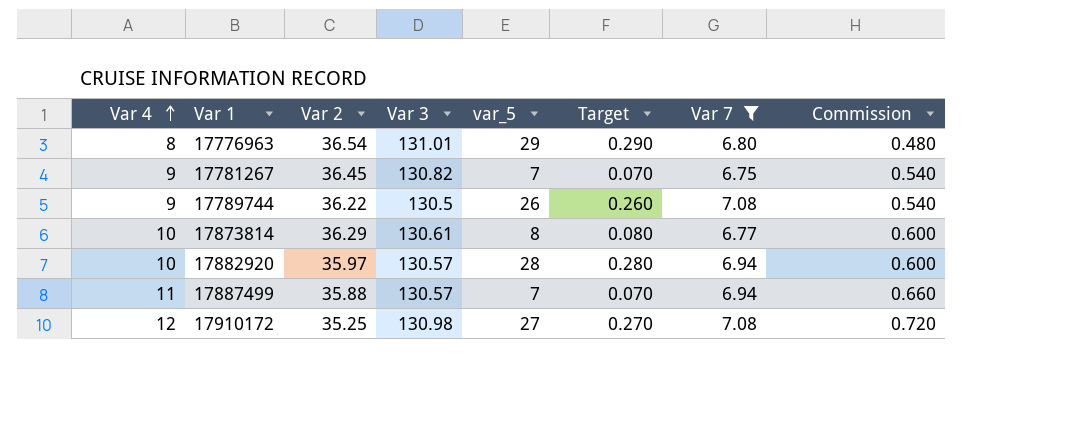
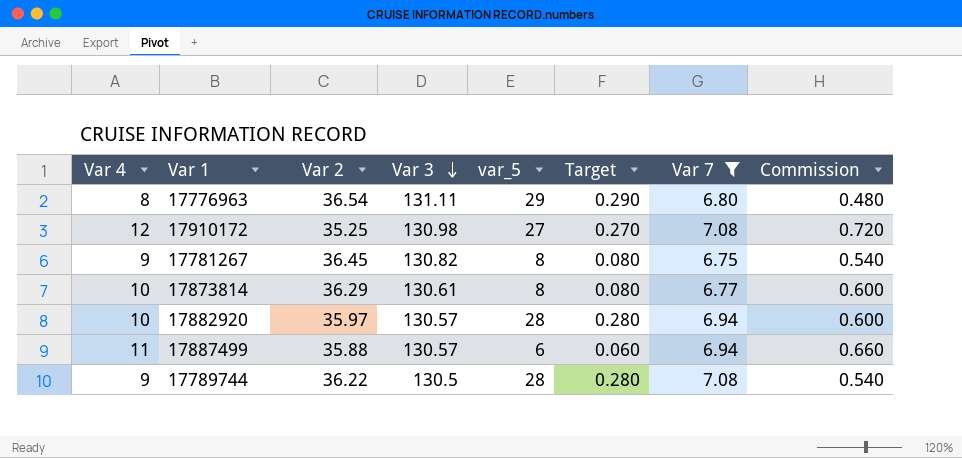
row order: Var 4 ascending -> Var 3 descending
17776963 | Var 3: 131.01 -> 131.11
17781267 | var_5: 7 -> 8
17781267 | Target: 0.070 -> 0.080
17887499 | var_5: 7 -> 6
17887499 | Target: 0.070 -> 0.060
17789744 | var_5: 26 -> 28
17789744 | Target: 0.260 -> 0.280

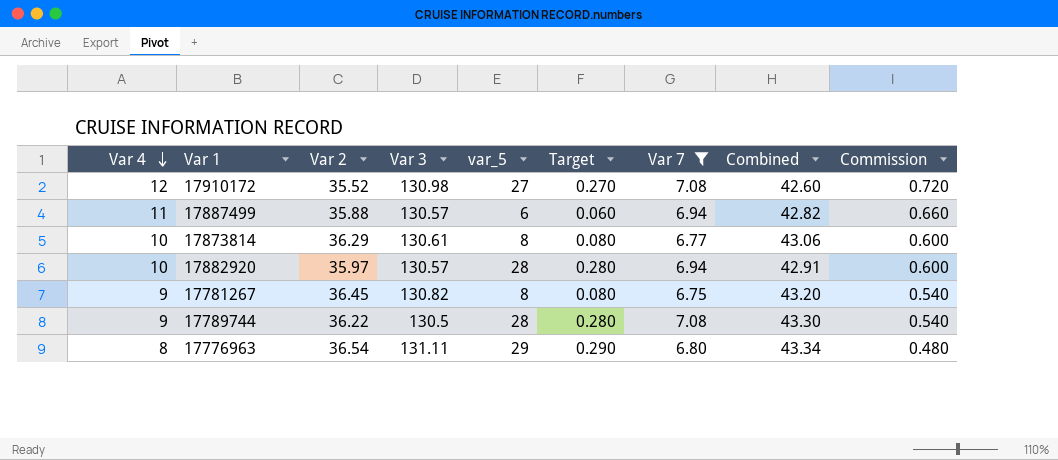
row order: Var 3 descending -> Var 4 descending
column Combined | formula: none -> [Var 2] + [Var 7]
17910172 | Var 2: 35.25 -> 35.52

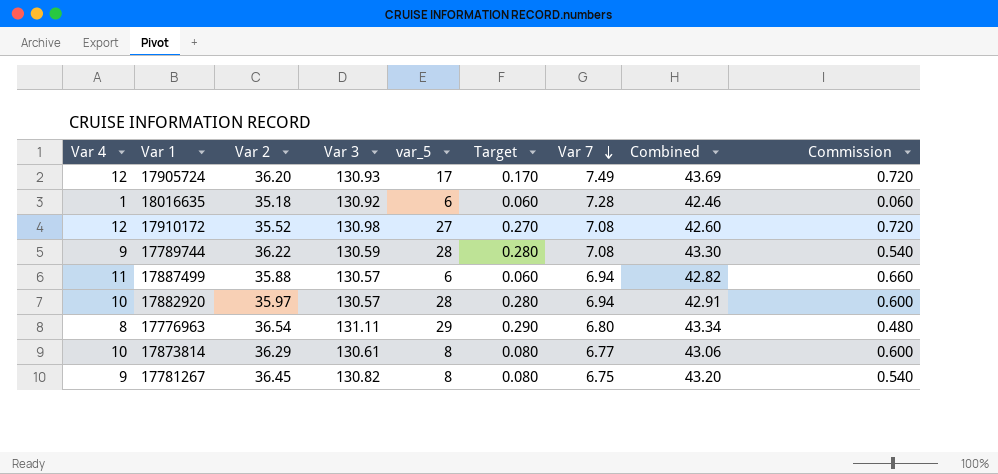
filter: Var 7 <= 7.08 -> none
row order: Var 4 descending -> Var 7 descending
17789744 | Var 3: 130.5 -> 130.59

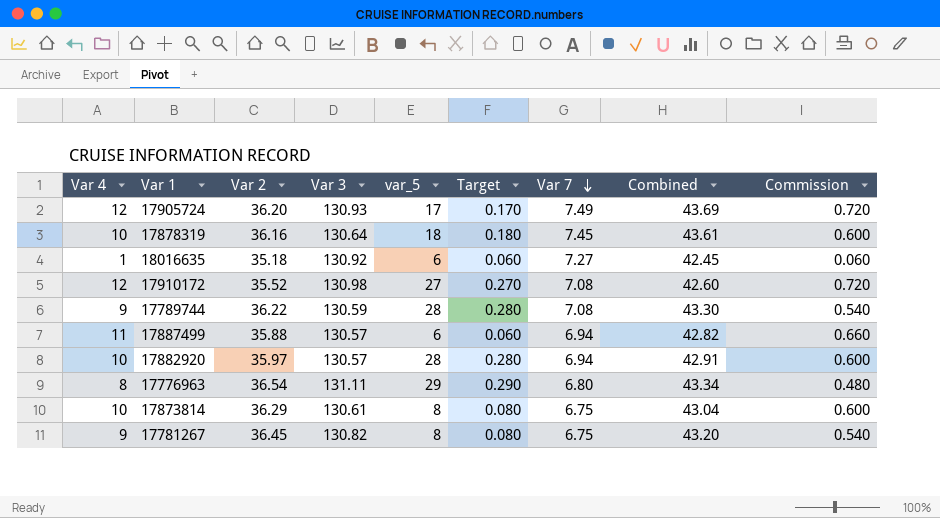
row 17878319: none -> 10 | 36.16 | 130.64 | 18 | 0.180 | 7.45 | 43.61 | 0.600
18016635 | Var 7: 7.28 -> 7.27
18016635 | Combined: 42.46 -> 42.45
17873814 | Var 7: 6.77 -> 6.75
17873814 | Combined: 43.06 -> 43.04

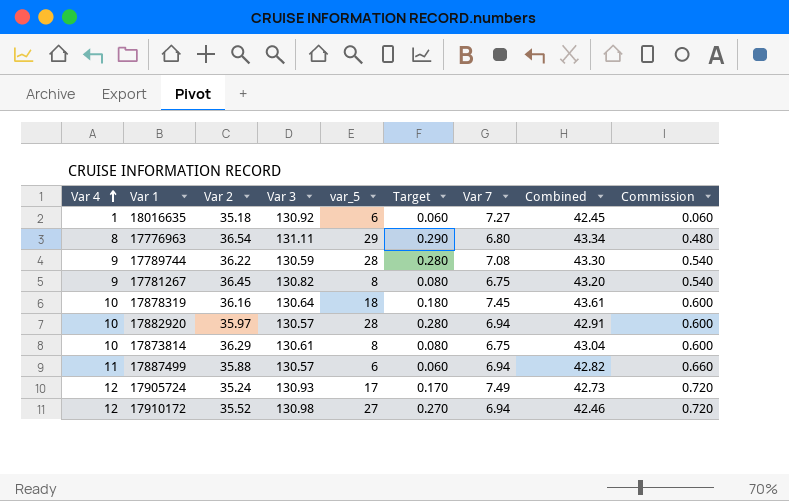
row order: Var 7 descending -> Var 4 ascending
17905724 | Var 2: 36.20 -> 35.24
17905724 | Combined: 43.69 -> 42.73
17910172 | Var 7: 7.08 -> 6.94
17910172 | Combined: 42.60 -> 42.46

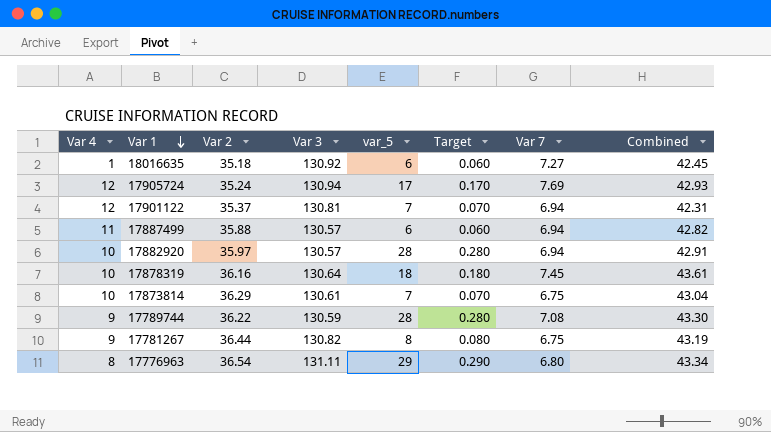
row order: Var 4 ascending -> Var 1 descending
column Commission | formula: [Var 4] * 0.06 -> none
row 17910172: 12 | 35.52 | 130.98 | 27 | 0.270 | 6.94 | 42.46 | 0.720 -> none
17905724 | Var 3: 130.93 -> 130.94
17905724 | Var 7: 7.49 -> 7.69
17905724 | Combined: 42.73 -> 42.93
row 17901122: none -> 12 | 35.37 | 130.81 | 7 | 0.070 | 6.94 | 42.31
17873814 | var_5: 8 -> 7
17873814 | Target: 0.080 -> 0.070
17781267 | Var 2: 36.45 -> 36.44
17781267 | Combined: 43.20 -> 43.19

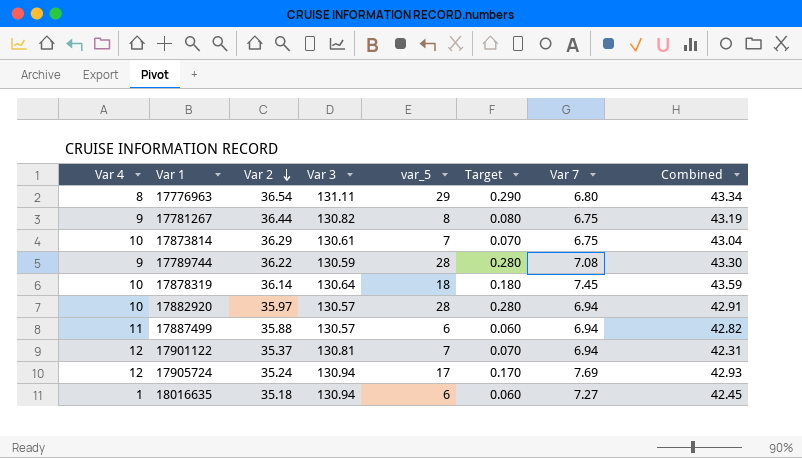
row order: Var 1 descending -> Var 2 descending
17878319 | Var 2: 36.16 -> 36.14
17878319 | Combined: 43.61 -> 43.59
18016635 | Var 3: 130.92 -> 130.94

